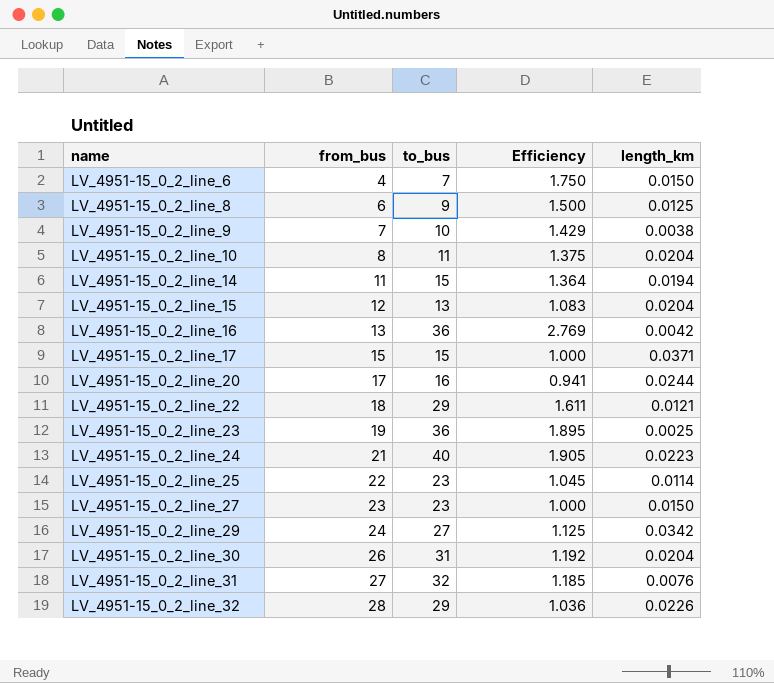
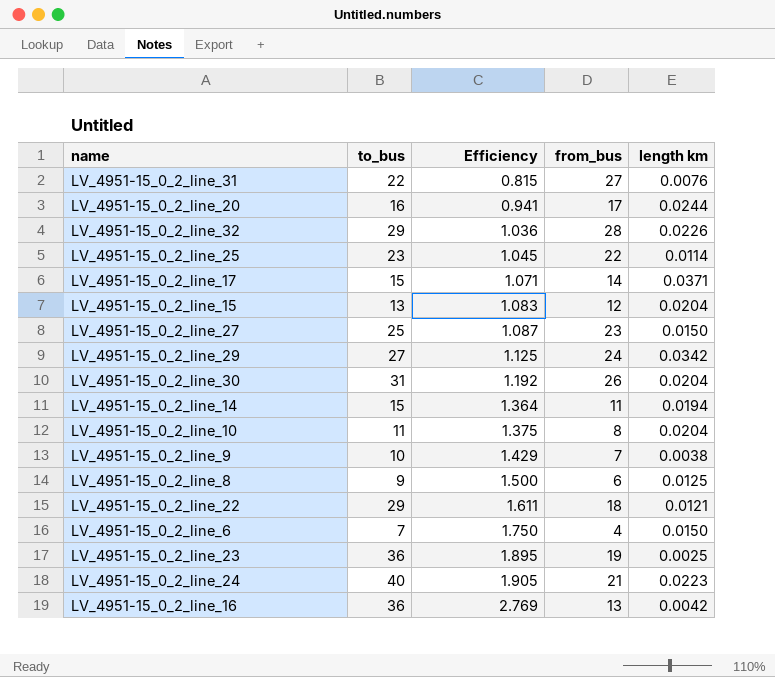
row order: name ascending -> Efficiency ascending
column from_bus | position: 2 -> 4
column name: length_km -> length km
LV_4951-15_0_2_line_31 | to_bus: 32 -> 22
LV_4951-15_0_2_line_31 | Efficiency: 1.185 -> 0.815
LV_4951-15_0_2_line_17 | Efficiency: 1.000 -> 1.071
LV_4951-15_0_2_line_17 | from_bus: 15 -> 14
LV_4951-15_0_2_line_27 | to_bus: 23 -> 25
LV_4951-15_0_2_line_27 | Efficiency: 1.000 -> 1.087

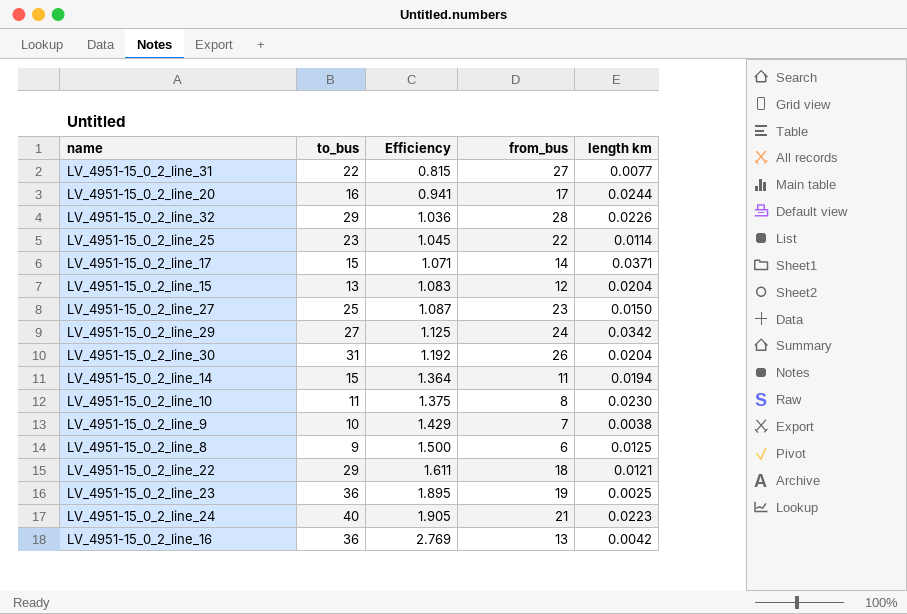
row LV_4951-15_0_2_line_6: 7 | 1.750 | 4 | 0.0150 -> none
LV_4951-15_0_2_line_31 | length km: 0.0076 -> 0.0077
LV_4951-15_0_2_line_10 | length km: 0.0204 -> 0.0230

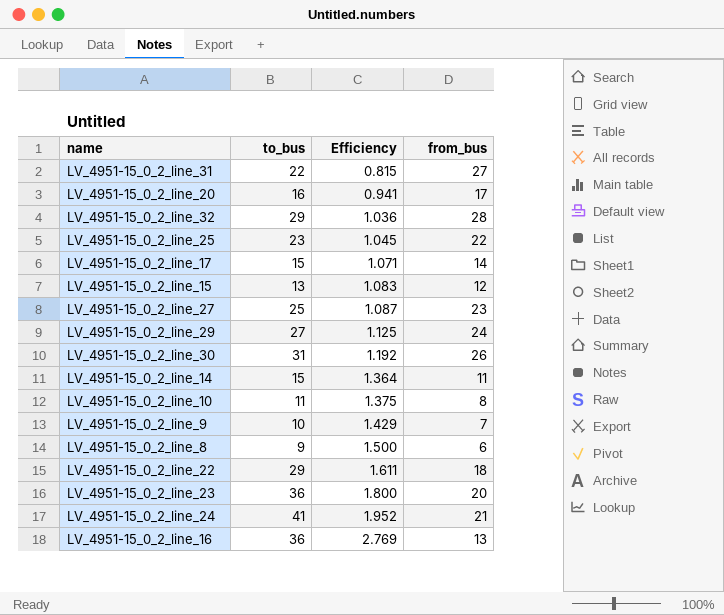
column length km | position: 5 -> none
LV_4951-15_0_2_line_23 | Efficiency: 1.895 -> 1.800
LV_4951-15_0_2_line_23 | from_bus: 19 -> 20
LV_4951-15_0_2_line_24 | to_bus: 40 -> 41
LV_4951-15_0_2_line_24 | Efficiency: 1.905 -> 1.952

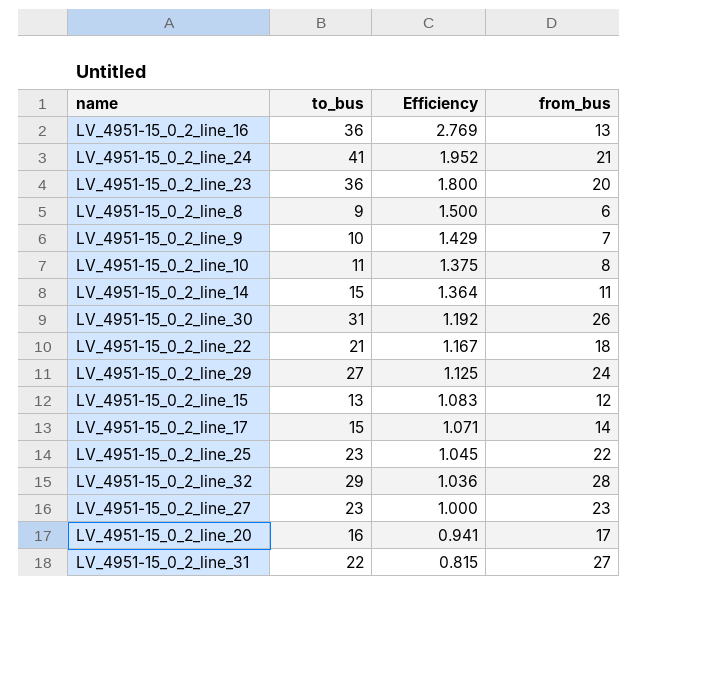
row order: Efficiency ascending -> Efficiency descending
LV_4951-15_0_2_line_22 | to_bus: 29 -> 21
LV_4951-15_0_2_line_22 | Efficiency: 1.611 -> 1.167
LV_4951-15_0_2_line_27 | to_bus: 25 -> 23
LV_4951-15_0_2_line_27 | Efficiency: 1.087 -> 1.000

